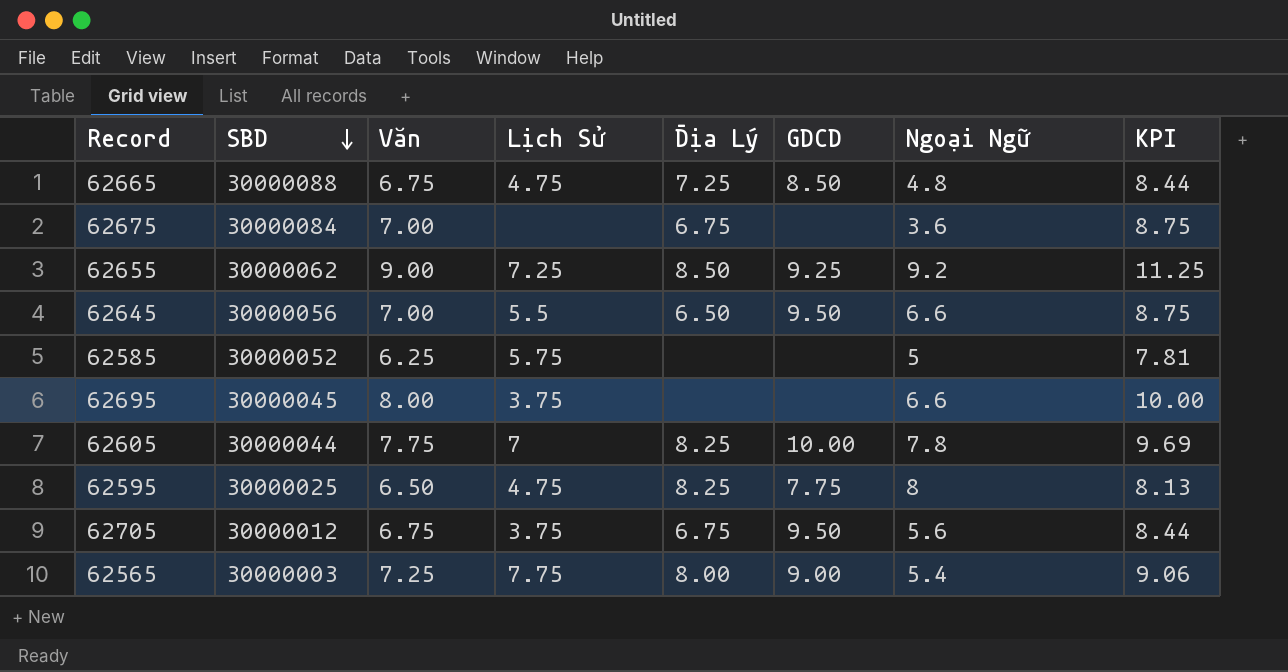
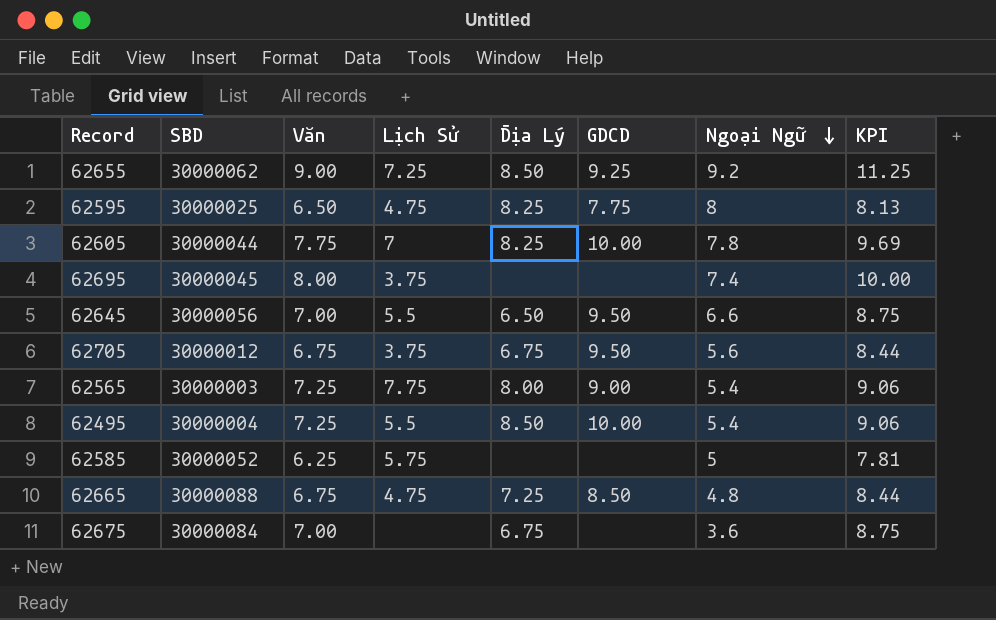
row order: SBD descending -> Ngoại Ngữ descending
62695 | Ngoại Ngữ: 6.6 -> 7.4
row 62495: none -> 30000004 | 7.25 | 5.5 | 8.50 | 10.00 | 5.4 | 9.06

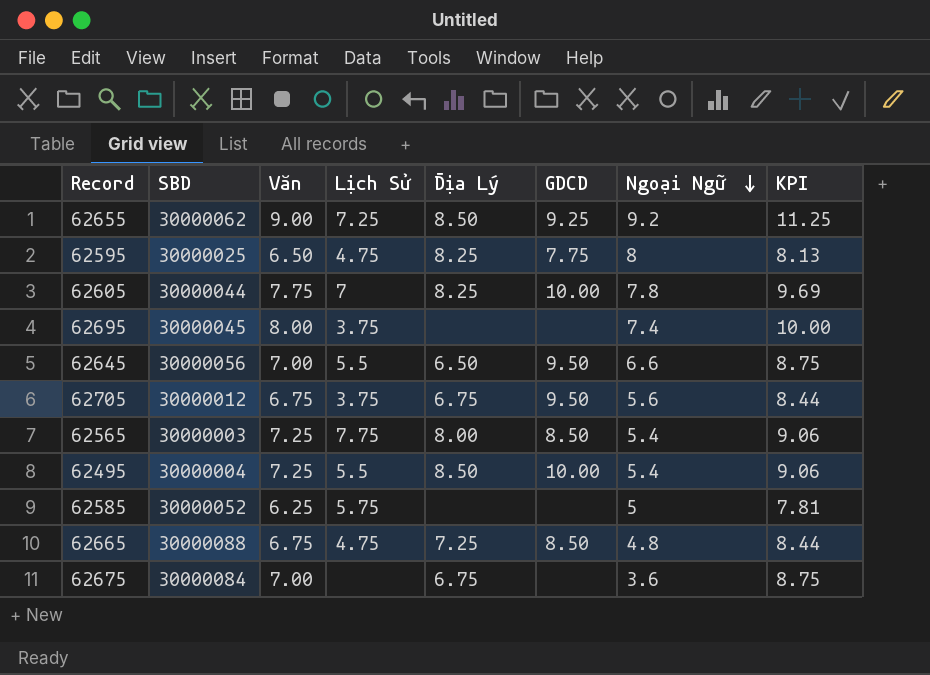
62565 | GDCD: 9.00 -> 8.50

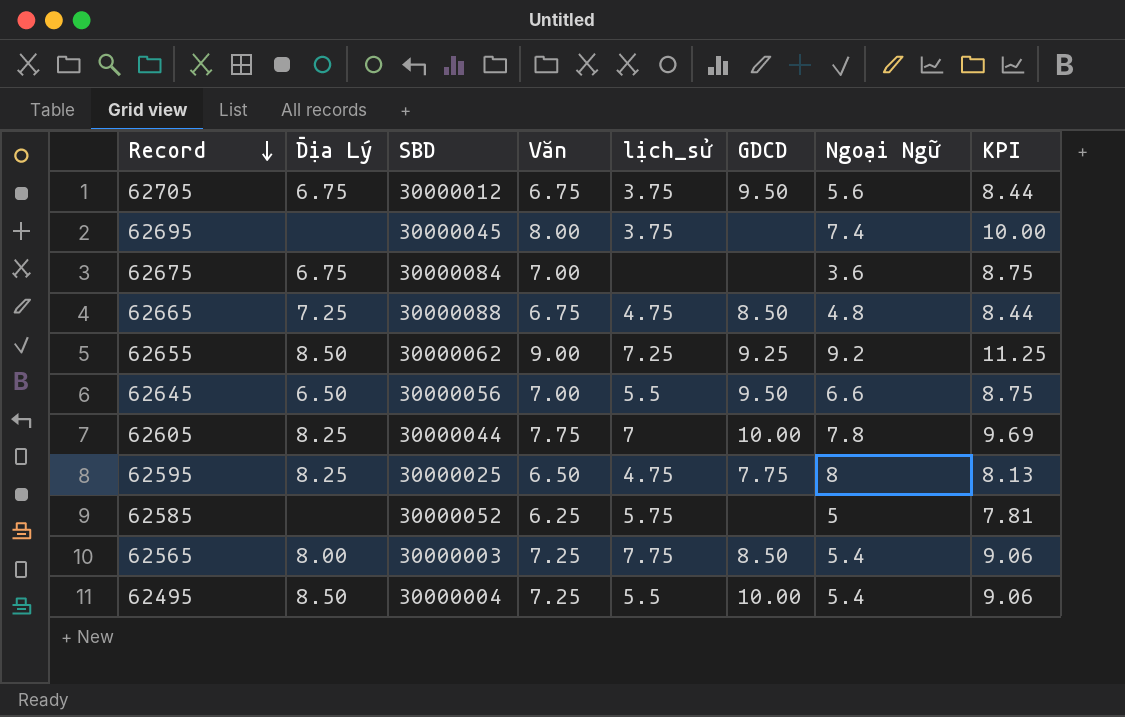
row order: Ngoại Ngữ descending -> Record descending
column Địa Lý | position: 5 -> 2
column name: Lịch Sử -> lịch_sử

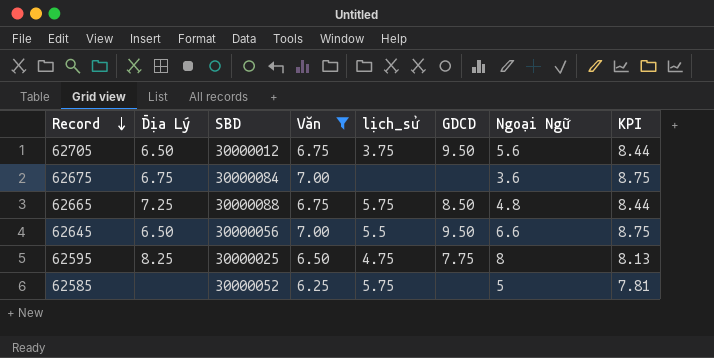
filter: none -> Văn <= 7.00
62705 | Địa Lý: 6.75 -> 6.50
62665 | lịch_sử: 4.75 -> 5.75

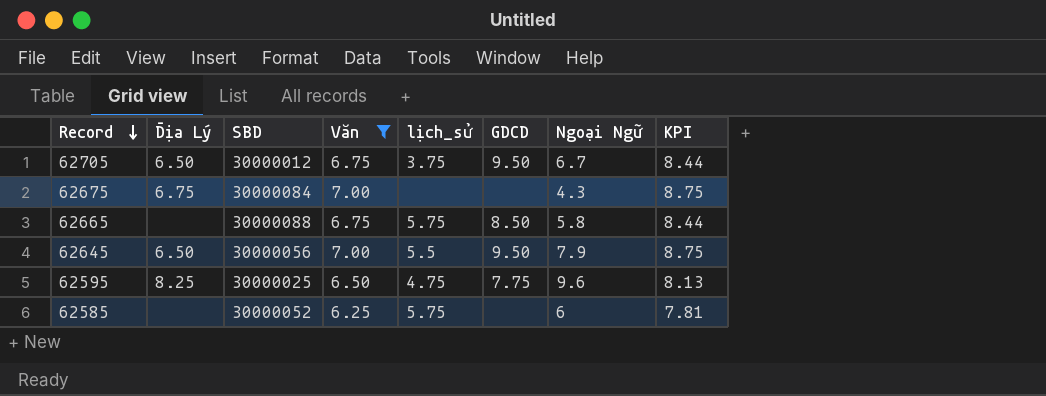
62705 | Ngoại Ngữ: 5.6 -> 6.7
62675 | Ngoại Ngữ: 3.6 -> 4.3
62665 | Địa Lý: 7.25 -> none
62665 | Ngoại Ngữ: 4.8 -> 5.8
62645 | Ngoại Ngữ: 6.6 -> 7.9
62595 | Ngoại Ngữ: 8 -> 9.6
62585 | Ngoại Ngữ: 5 -> 6

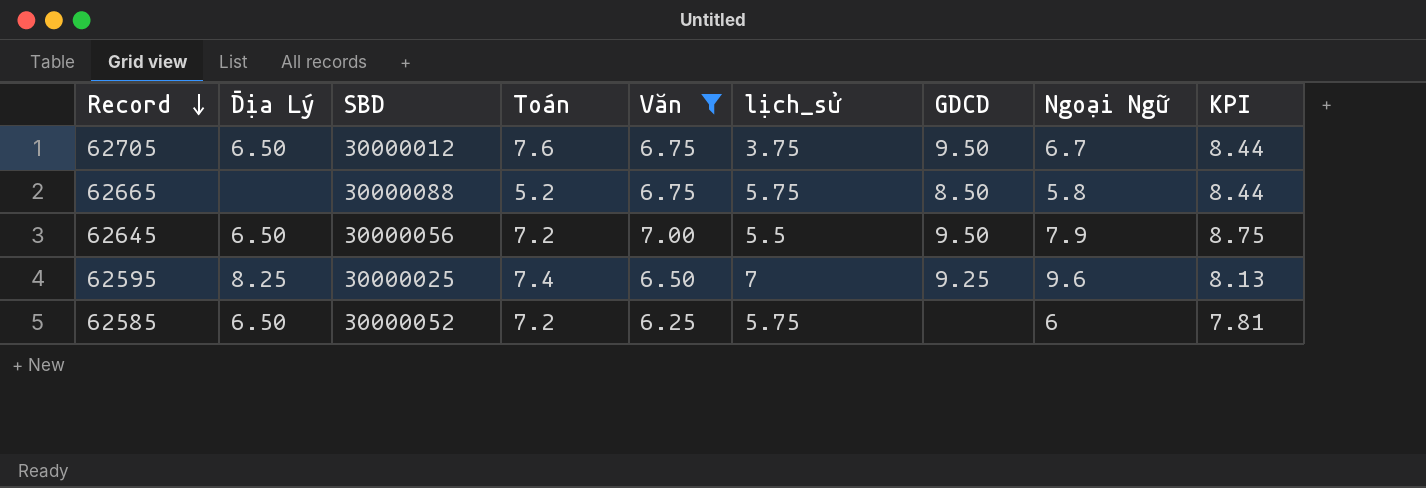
column Toán | position: none -> 4
row 62675: 6.75 | 30000084 | 7.00 | none | none | 4.3 | 8.75 -> none
62595 | lịch_sử: 4.75 -> 7
62595 | GDCD: 7.75 -> 9.25
62585 | Địa Lý: none -> 6.50

